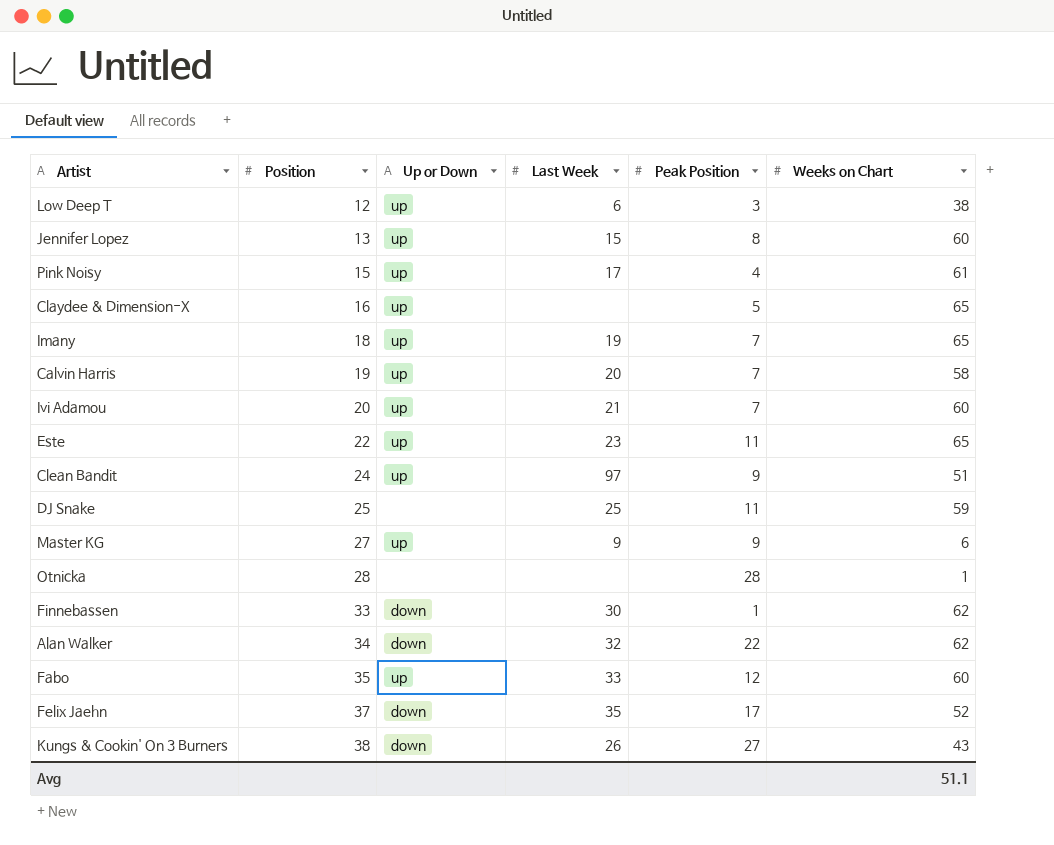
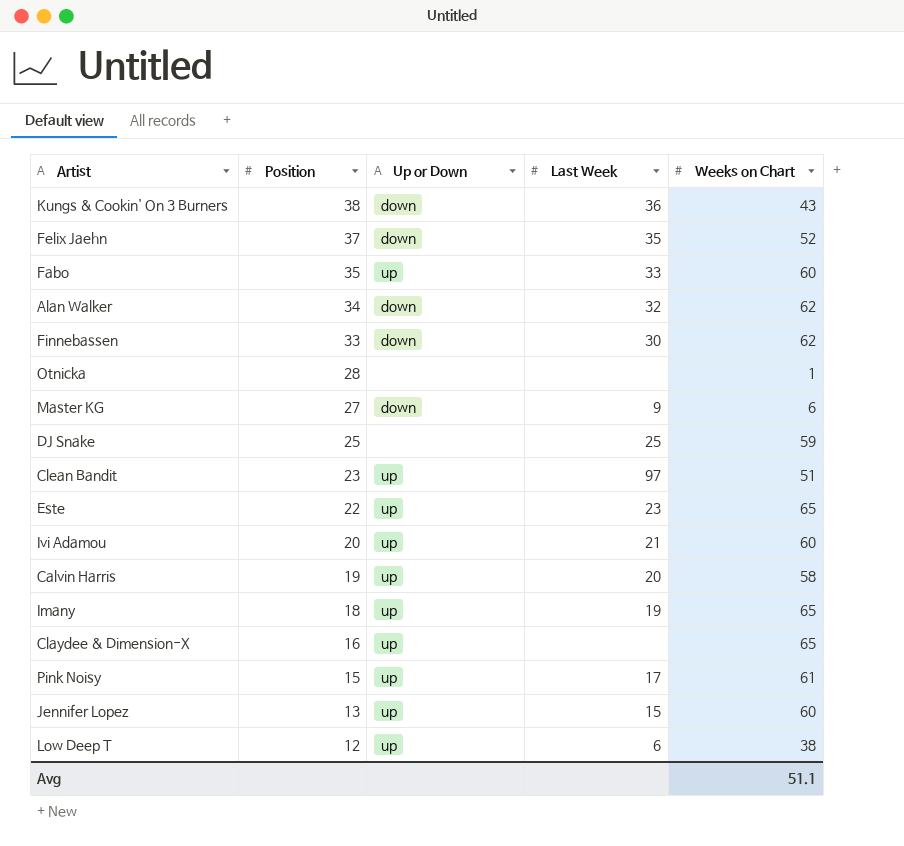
row order: Position ascending -> Position descending
column Peak Position | position: 5 -> none
Kungs & Cookin' On 3 Burners | Last Week: 26 -> 36
Master KG | Up or Down: up -> down
Clean Bandit | Position: 24 -> 23

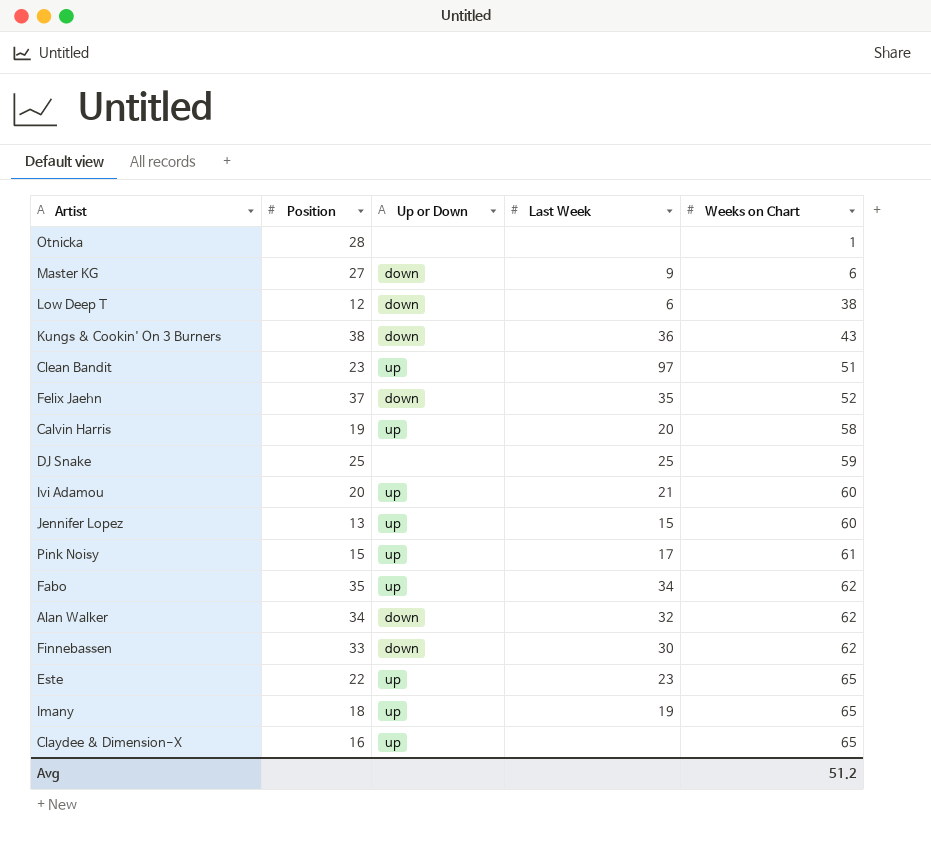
row order: Position descending -> Weeks on Chart ascending
Low Deep T | Up or Down: up -> down
Fabo | Last Week: 33 -> 34
Fabo | Weeks on Chart: 60 -> 62
Avg | Weeks on Chart: 51.1 -> 51.2

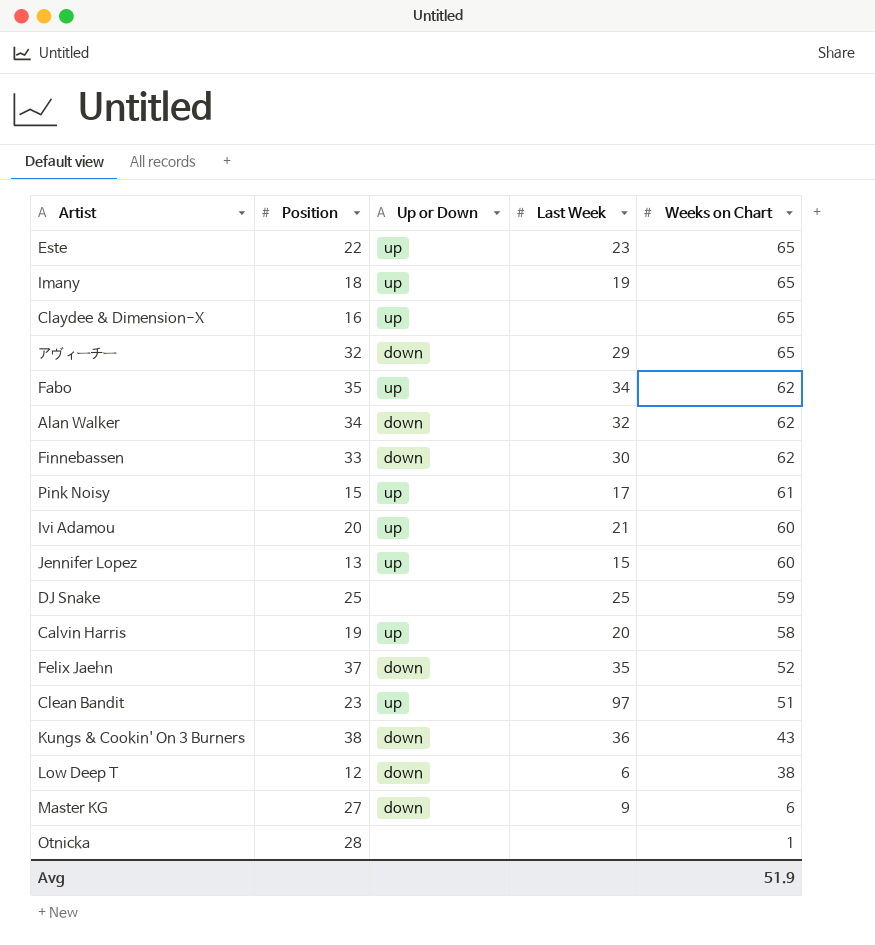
row order: Weeks on Chart ascending -> Weeks on Chart descending
row アヴィーチー: none -> 32 | down | 29 | 65
Avg | Weeks on Chart: 51.2 -> 51.9

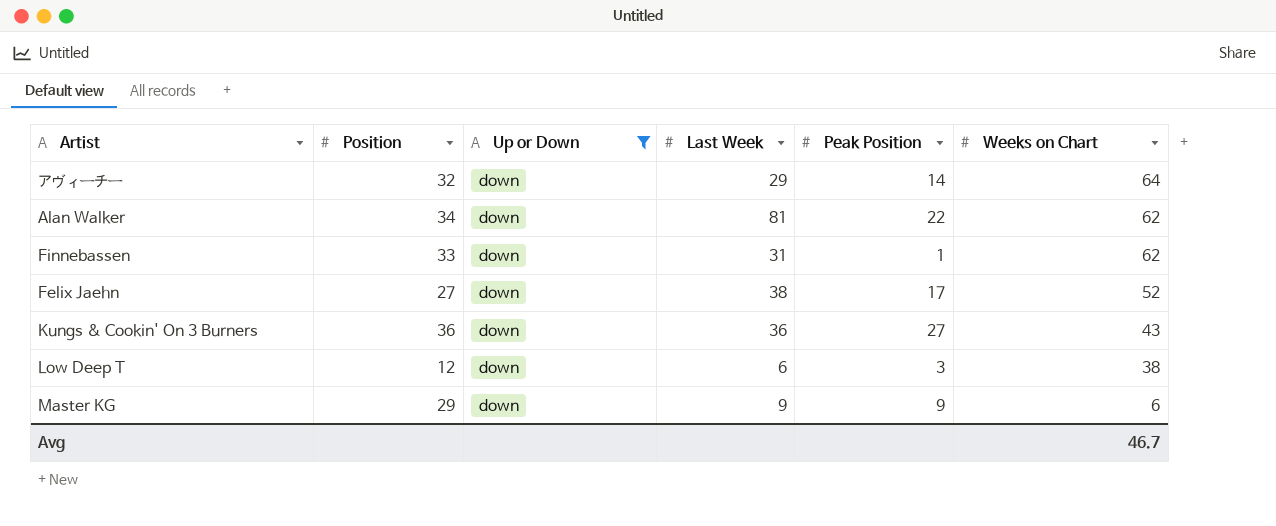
filter: none -> Up or Down = down
column Peak Position | position: none -> 5
アヴィーチー | Weeks on Chart: 65 -> 64
Alan Walker | Last Week: 32 -> 81
Finnebassen | Last Week: 30 -> 31
Felix Jaehn | Position: 37 -> 27
Felix Jaehn | Last Week: 35 -> 38
Kungs & Cookin' On 3 Burners | Position: 38 -> 36
Master KG | Position: 27 -> 29
Avg | Weeks on Chart: 51.9 -> 46.7

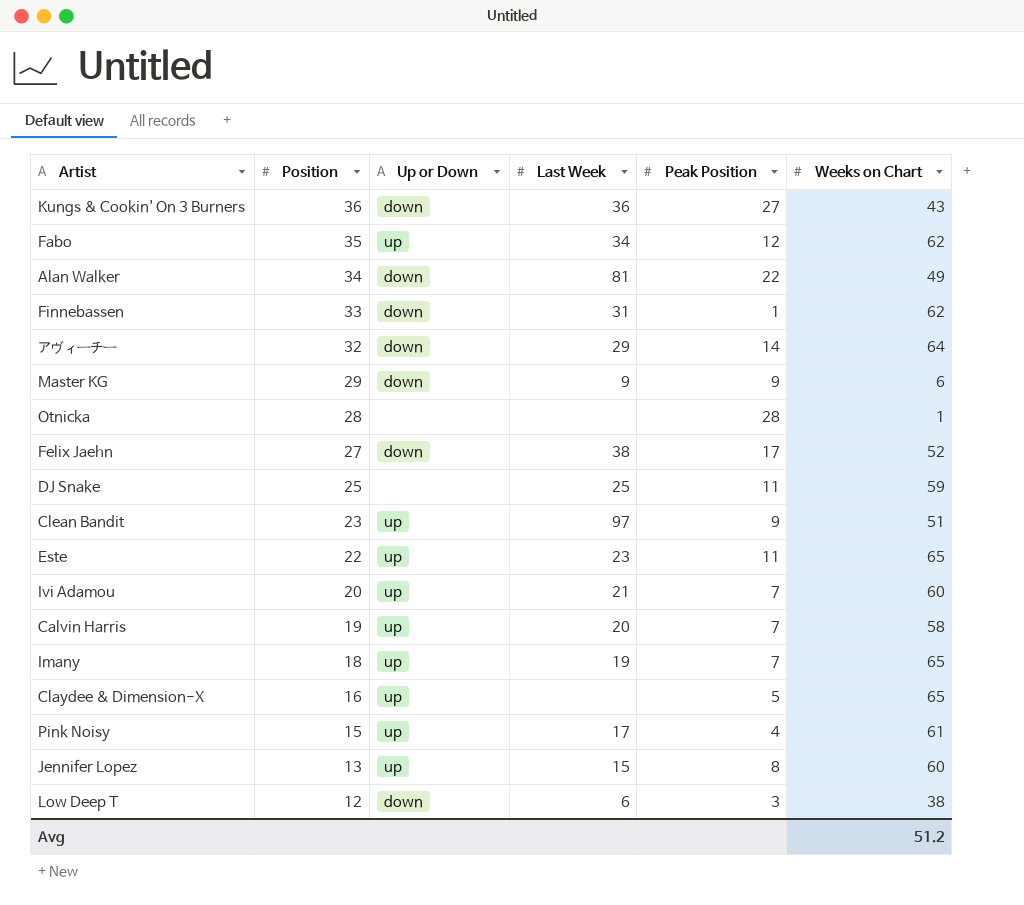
filter: Up or Down = down -> none
row order: Weeks on Chart descending -> Position descending
Alan Walker | Weeks on Chart: 62 -> 49
Avg | Weeks on Chart: 46.7 -> 51.2

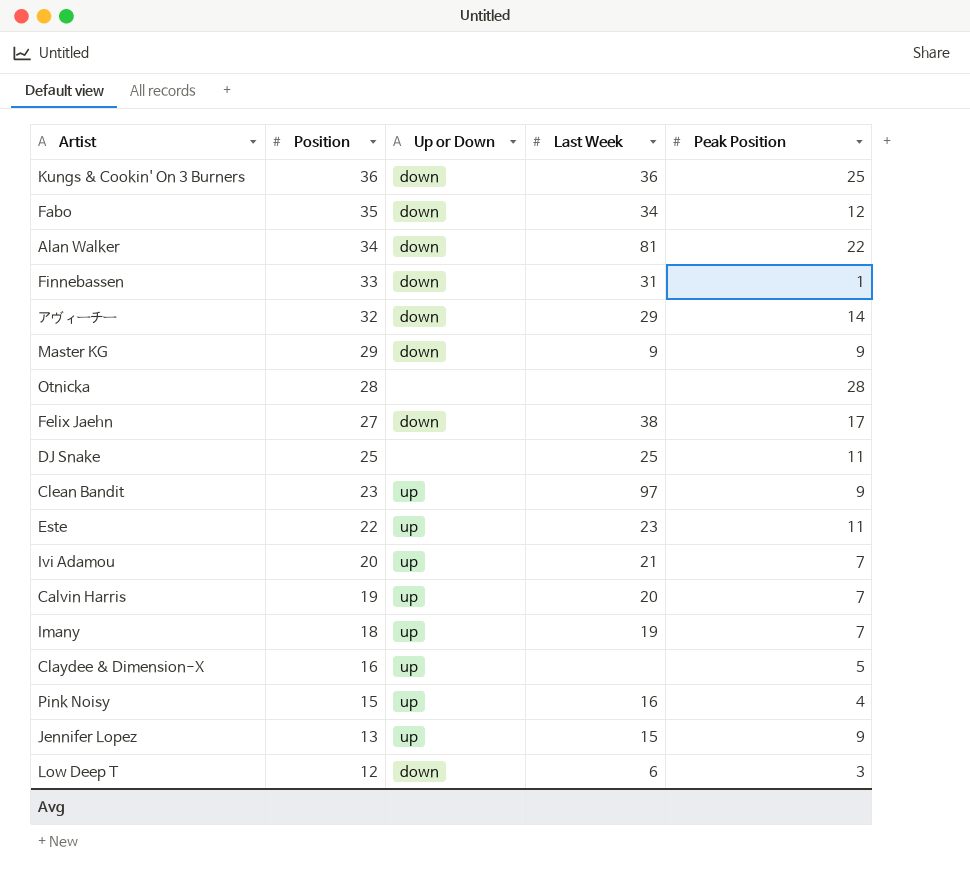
column Weeks on Chart | position: 6 -> none
Kungs & Cookin' On 3 Burners | Peak Position: 27 -> 25
Fabo | Up or Down: up -> down
Pink Noisy | Last Week: 17 -> 16
Jennifer Lopez | Peak Position: 8 -> 9

